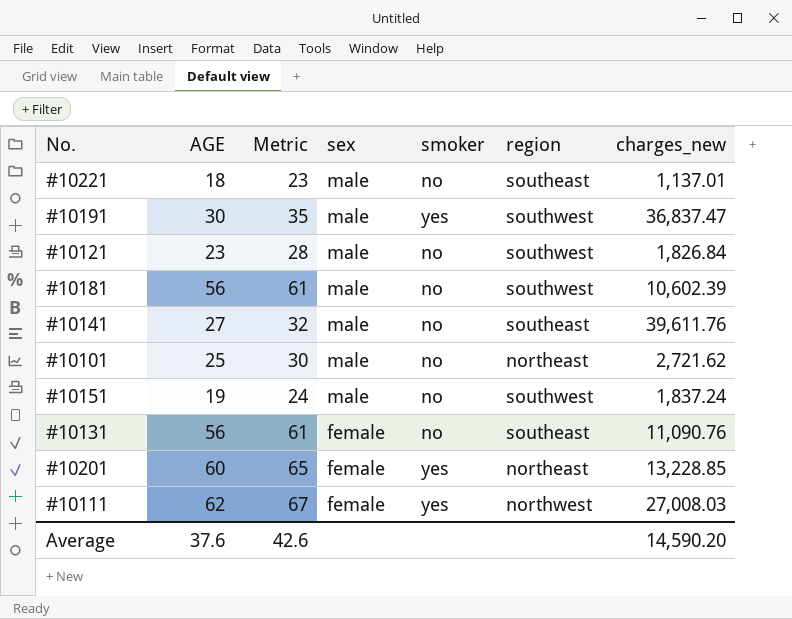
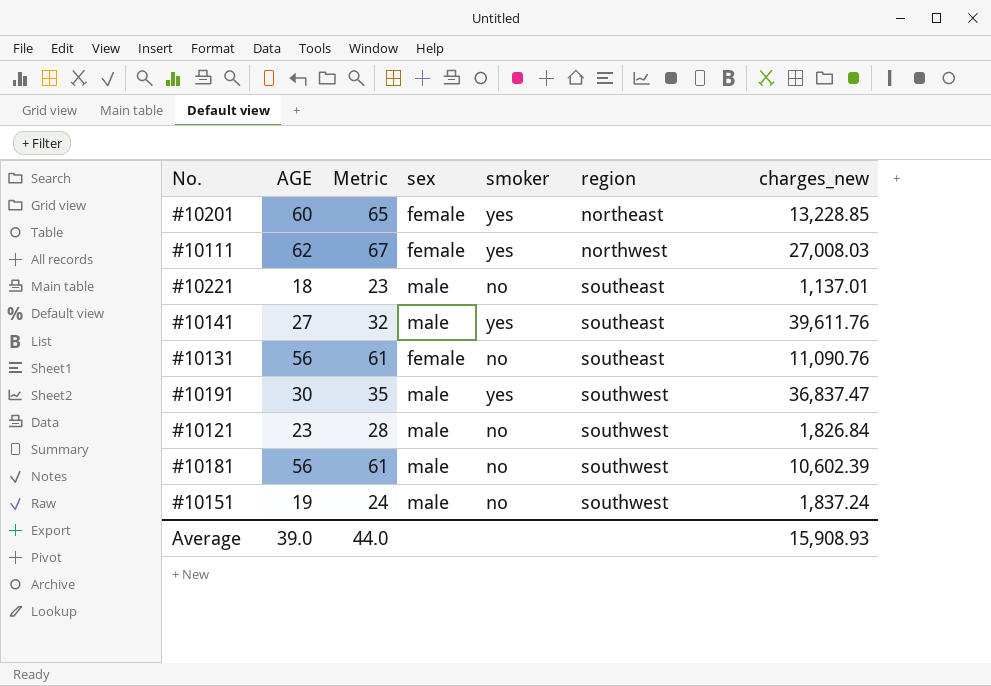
row order: sex descending -> region ascending
row #10101: 25 | 30 | male | no | northeast | 2,721.62 -> none
#10141 | smoker: no -> yes
Average | AGE: 37.6 -> 39.0
Average | Metric: 42.6 -> 44.0
Average | charges_new: 14,590.20 -> 15,908.93

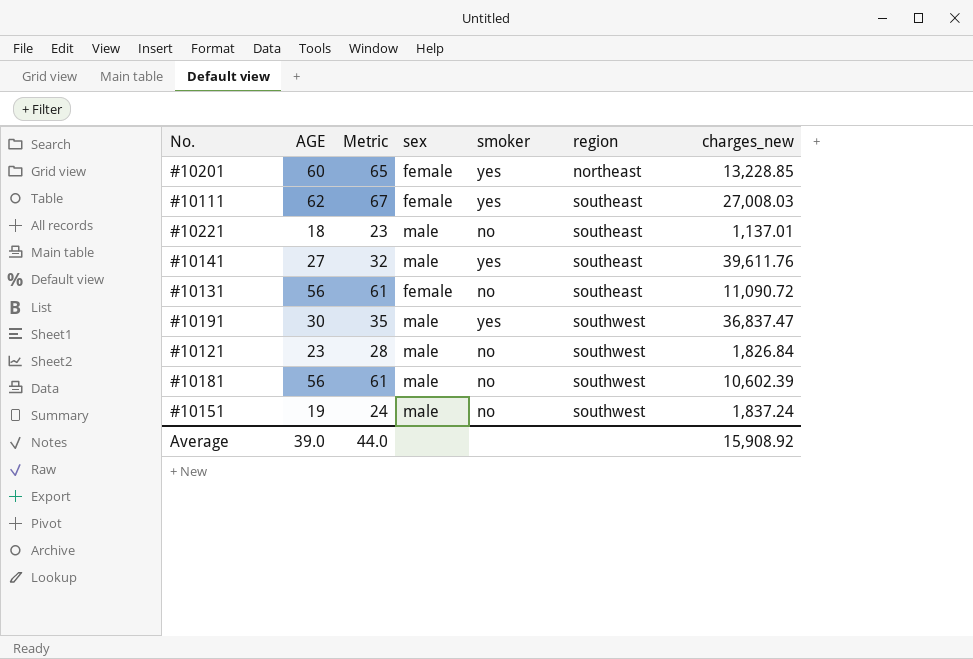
#10111 | region: northwest -> southeast
#10131 | charges_new: 11,090.76 -> 11,090.72
Average | charges_new: 15,908.93 -> 15,908.92

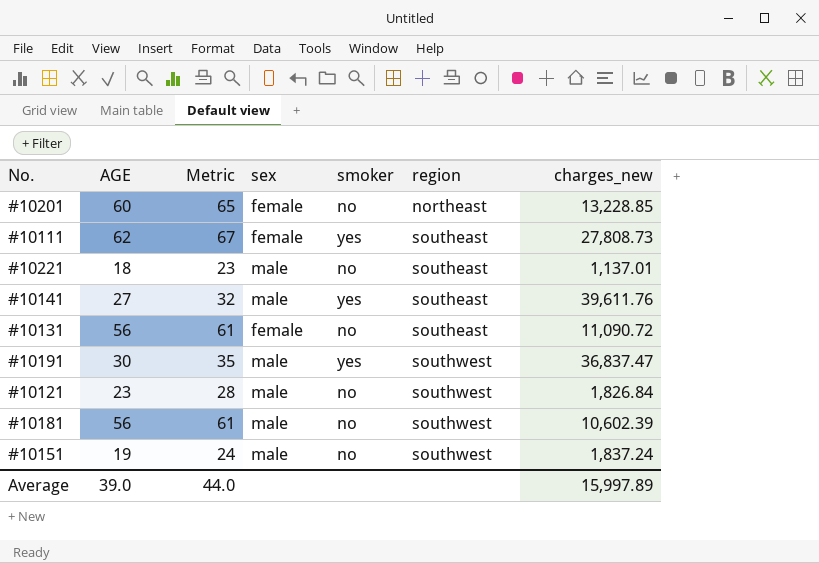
#10201 | smoker: yes -> no
#10111 | charges_new: 27,008.03 -> 27,808.73
Average | charges_new: 15,908.92 -> 15,997.89

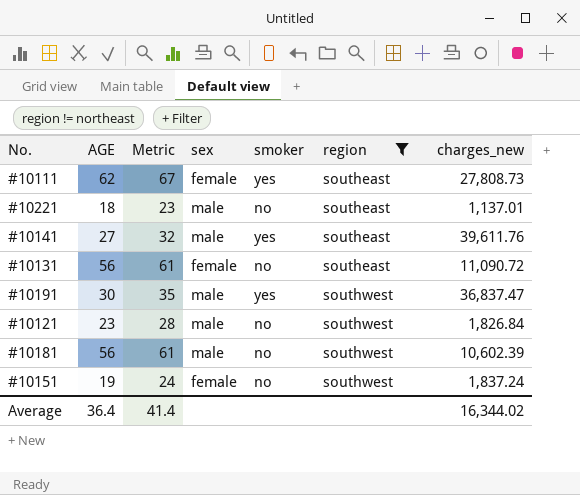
filter: none -> region != northeast
#10151 | sex: male -> female
Average | AGE: 39.0 -> 36.4
Average | Metric: 44.0 -> 41.4
Average | charges_new: 15,997.89 -> 16,344.02

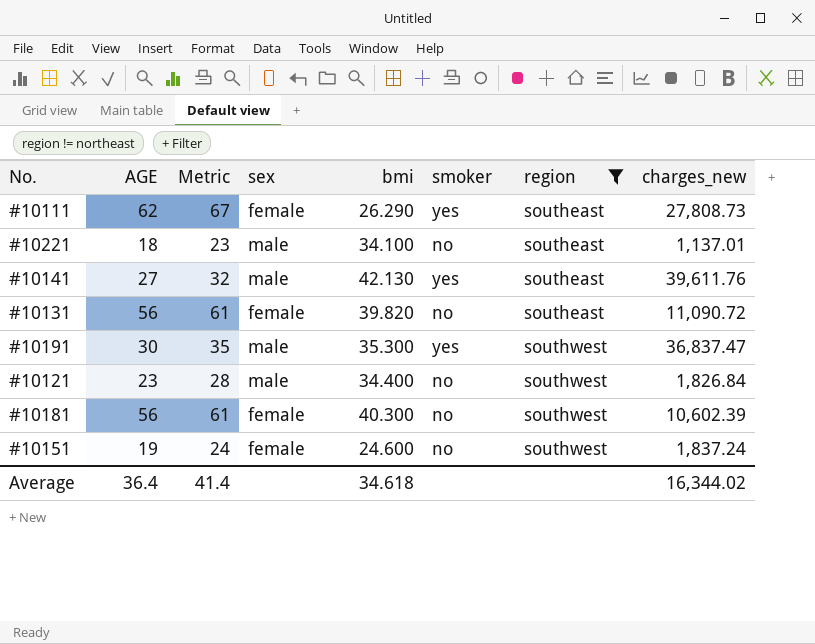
column bmi | position: none -> 5
#10181 | sex: male -> female

